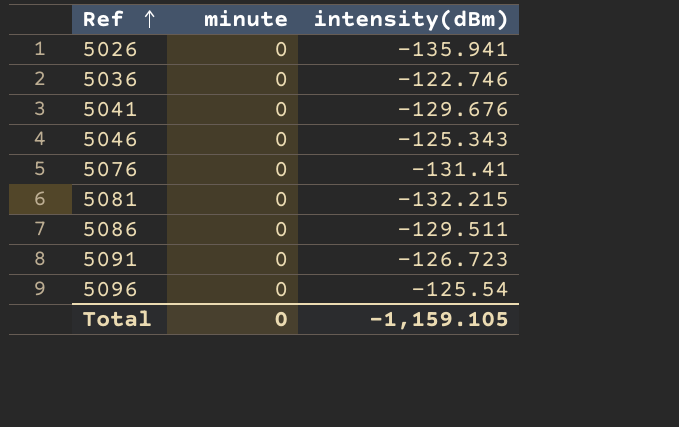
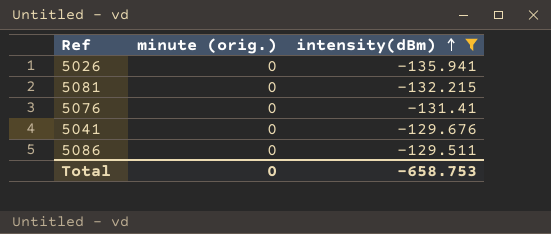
filter: none -> intensity(dBm) <= -129.511
row order: Ref ascending -> intensity(dBm) ascending
column name: minute -> minute (orig.)
Total | intensity(dBm): -1,159.105 -> -658.753

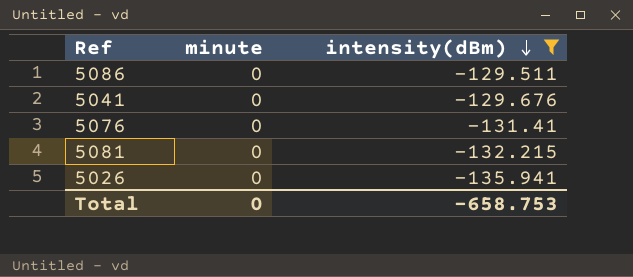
row order: intensity(dBm) ascending -> intensity(dBm) descending
column name: minute (orig.) -> minute

